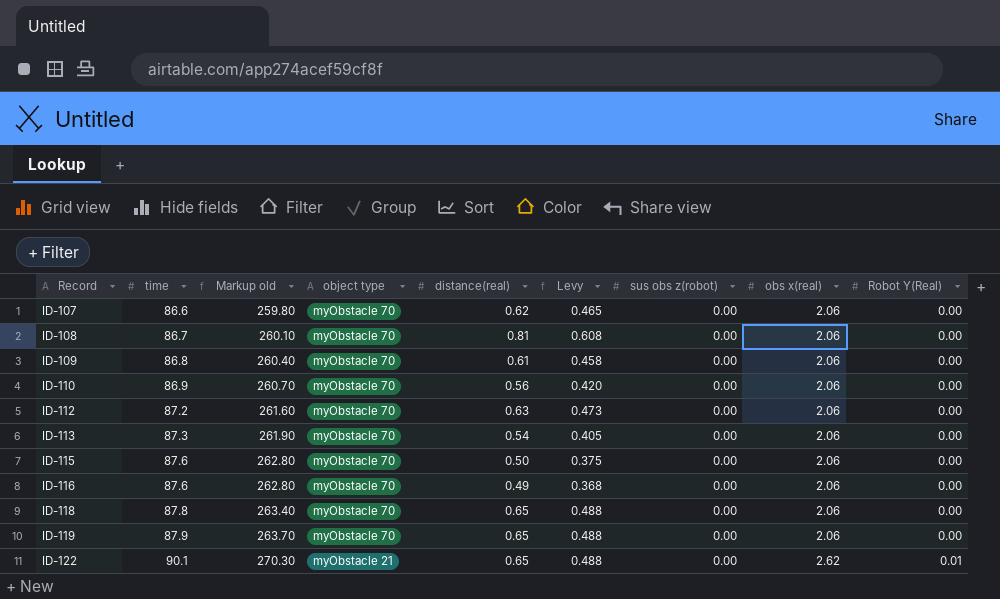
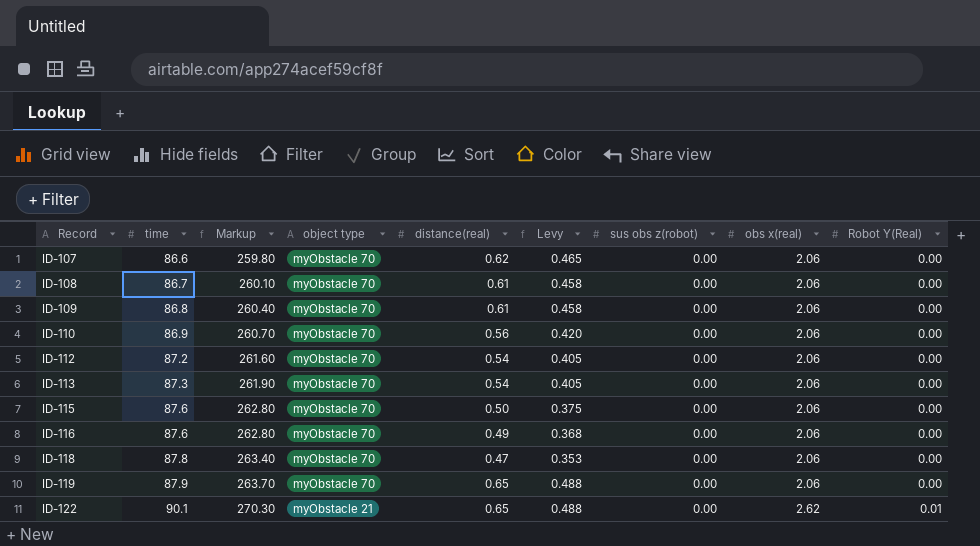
column name: Markup old -> Markup
ID-108 | distance(real): 0.81 -> 0.61
ID-108 | Levy: 0.608 -> 0.458
ID-112 | distance(real): 0.63 -> 0.54
ID-112 | Levy: 0.473 -> 0.405
ID-118 | distance(real): 0.65 -> 0.47
ID-118 | Levy: 0.488 -> 0.353

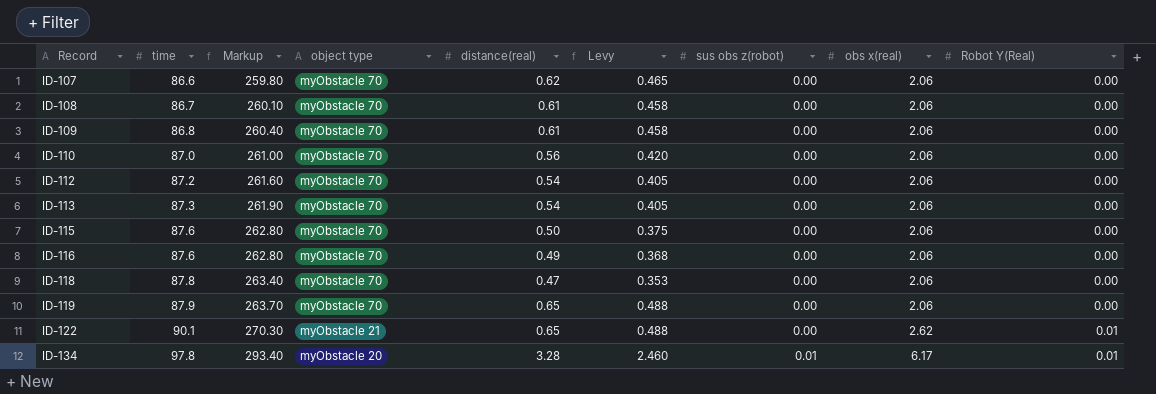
ID-110 | time: 86.9 -> 87.0
ID-110 | Markup: 260.70 -> 261.00
row ID-134: none -> 97.8 | 293.40 | myObstacle 20 | 3.28 | 2.460 | 0.01 | 6.17 | 0.01

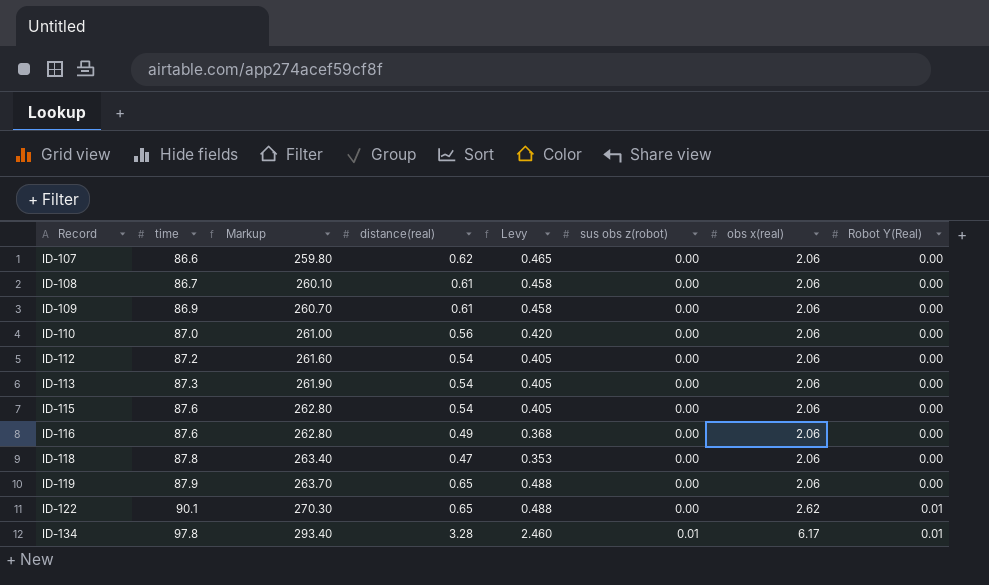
column object type | position: 4 -> none
ID-109 | time: 86.8 -> 86.9
ID-109 | Markup: 260.40 -> 260.70
ID-115 | distance(real): 0.50 -> 0.54
ID-115 | Levy: 0.375 -> 0.405

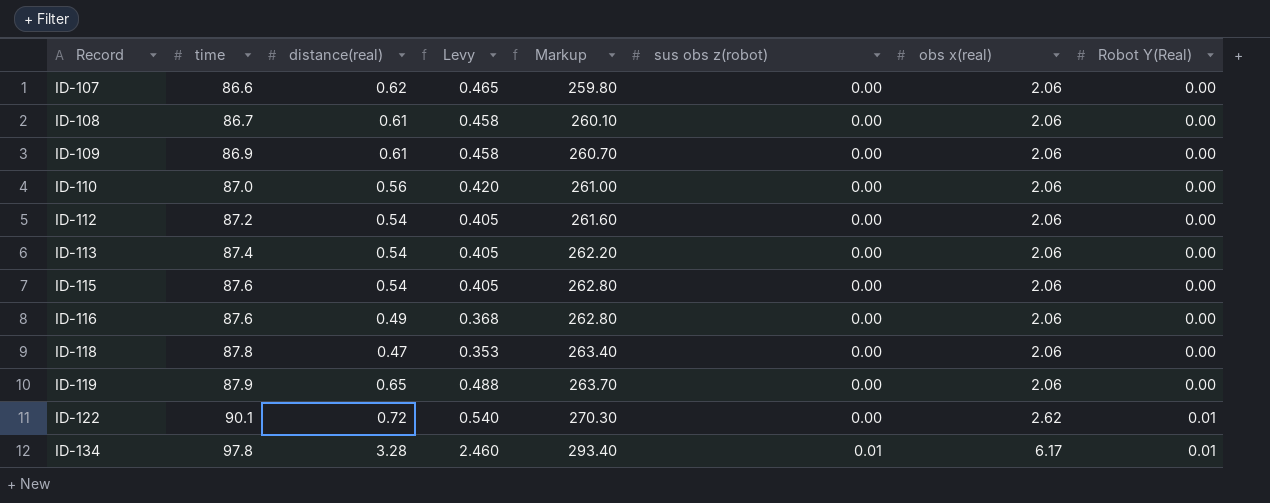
column Markup | position: 3 -> 5
ID-113 | time: 87.3 -> 87.4
ID-113 | Markup: 261.90 -> 262.20
ID-122 | distance(real): 0.65 -> 0.72
ID-122 | Levy: 0.488 -> 0.540

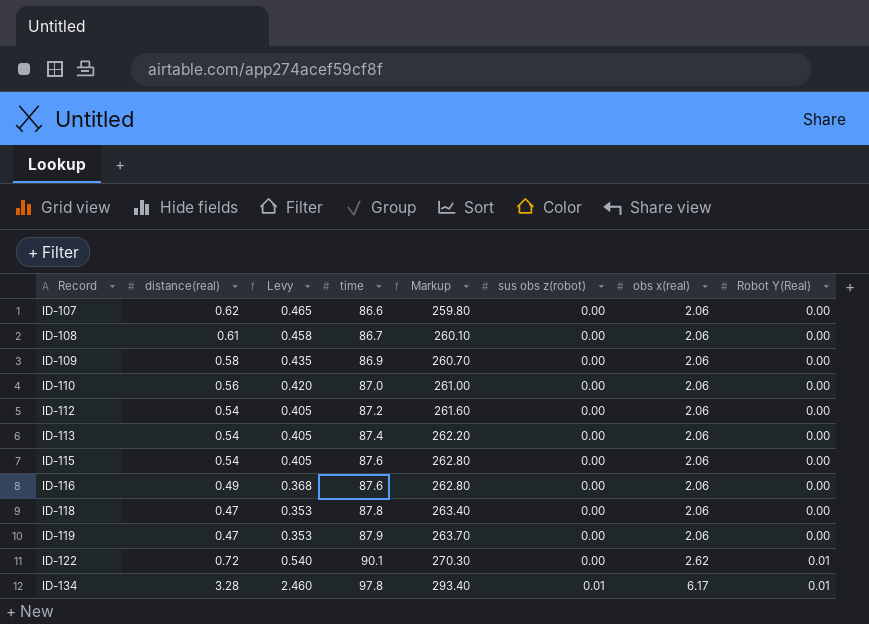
column time | position: 2 -> 4
ID-109 | distance(real): 0.61 -> 0.58
ID-109 | Levy: 0.458 -> 0.435
ID-119 | distance(real): 0.65 -> 0.47
ID-119 | Levy: 0.488 -> 0.353

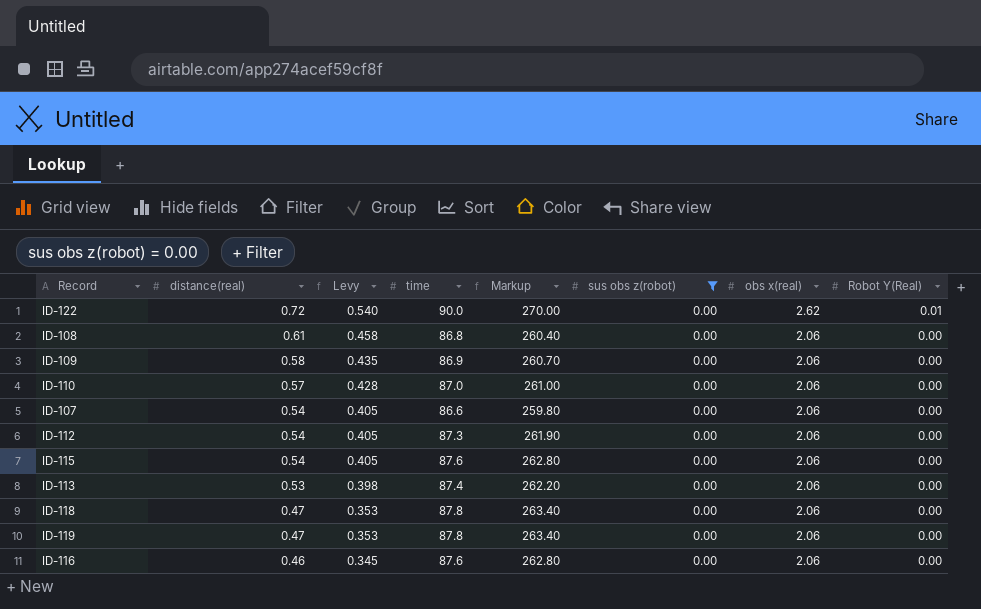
filter: none -> sus obs z(robot) = 0.00
row order: Record ascending -> distance(real) descending
ID-122 | time: 90.1 -> 90.0
ID-122 | Markup: 270.30 -> 270.00
ID-108 | time: 86.7 -> 86.8
ID-108 | Markup: 260.10 -> 260.40
ID-110 | distance(real): 0.56 -> 0.57
ID-110 | Levy: 0.420 -> 0.428
ID-107 | distance(real): 0.62 -> 0.54
ID-107 | Levy: 0.465 -> 0.405
ID-112 | time: 87.2 -> 87.3
ID-112 | Markup: 261.60 -> 261.90
ID-113 | distance(real): 0.54 -> 0.53
ID-113 | Levy: 0.405 -> 0.398
ID-119 | time: 87.9 -> 87.8
ID-119 | Markup: 263.70 -> 263.40
ID-116 | distance(real): 0.49 -> 0.46
ID-116 | Levy: 0.368 -> 0.345

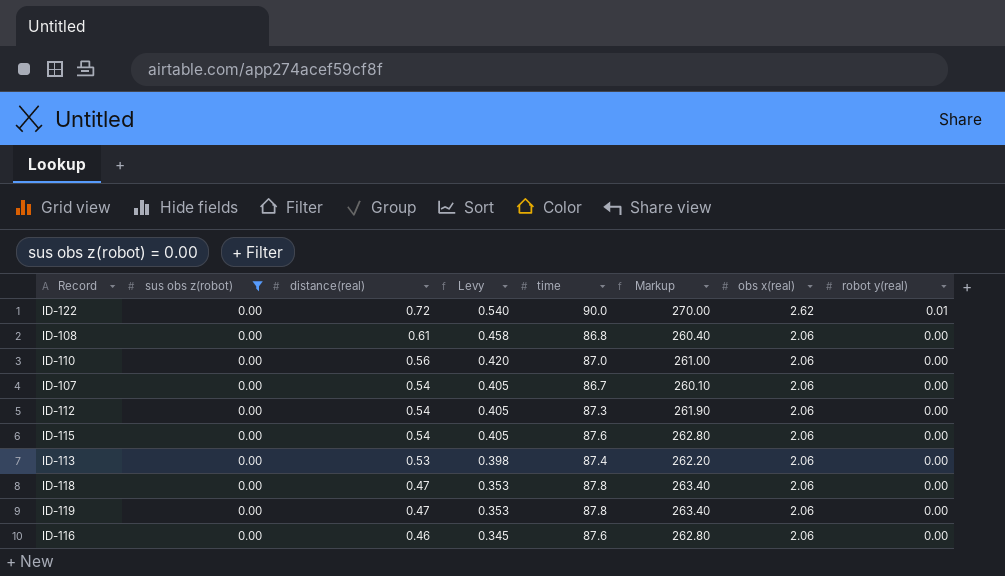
column sus obs z(robot) | position: 6 -> 2
column name: Robot Y(Real) -> robot y(real)
row ID-109: 0.58 | 0.435 | 86.9 | 260.70 | 0.00 | 2.06 | 0.00 -> none
ID-110 | distance(real): 0.57 -> 0.56
ID-110 | Levy: 0.428 -> 0.420
ID-107 | time: 86.6 -> 86.7
ID-107 | Markup: 259.80 -> 260.10

